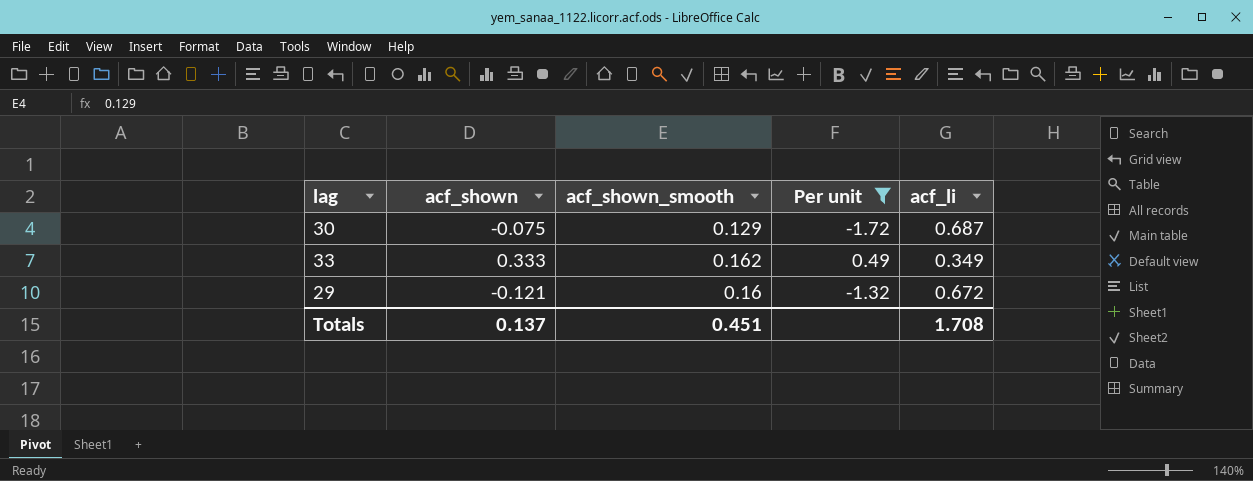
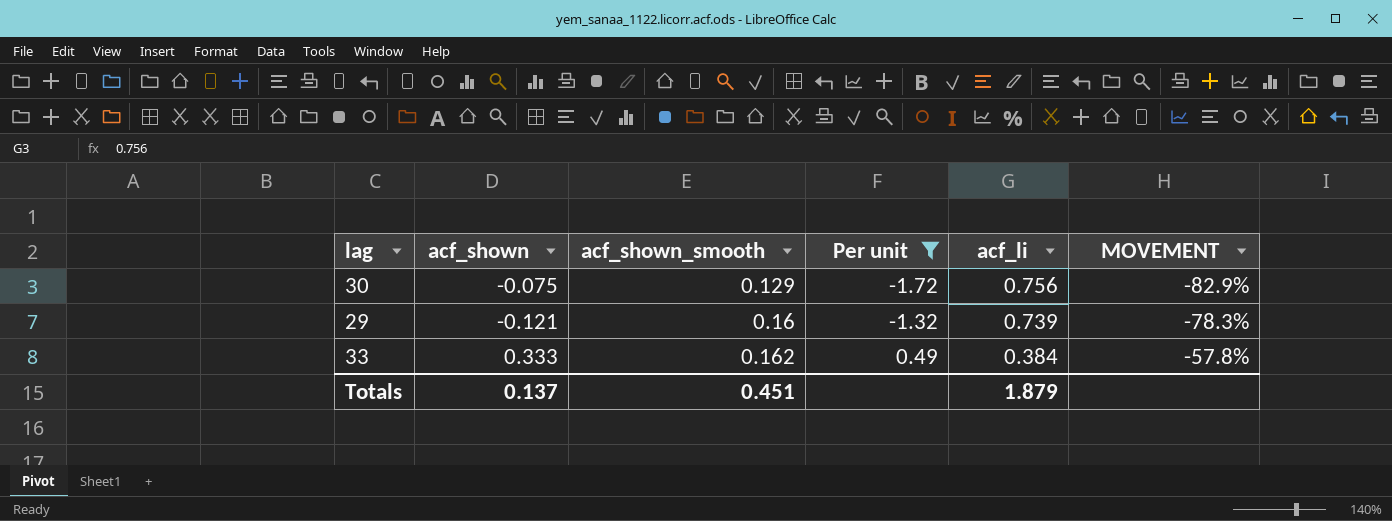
row order: none -> acf_shown_smooth ascending
column MOVEMENT | formula: none -> ([acf_shown_smooth] - [acf_li]) / [acf_li]
30 | acf_li: 0.687 -> 0.756
29 | acf_li: 0.672 -> 0.739
33 | acf_li: 0.349 -> 0.384
Totals | acf_li: 1.708 -> 1.879

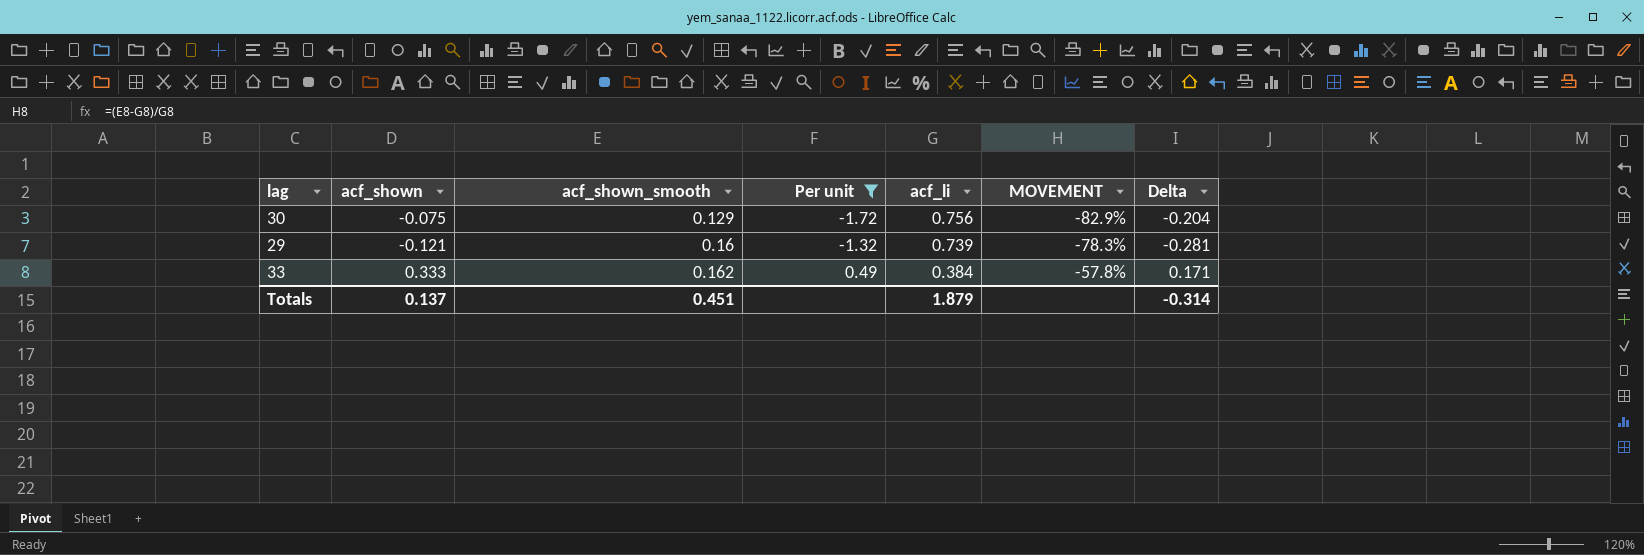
column Delta | formula: none -> [acf_shown] - [acf_shown_smooth]

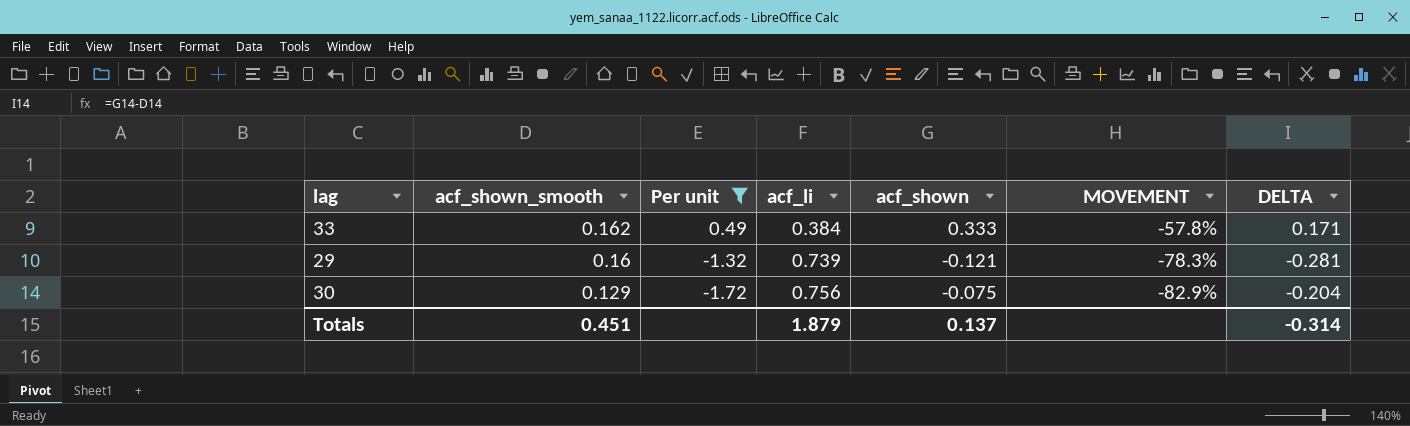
row order: acf_shown_smooth ascending -> acf_shown_smooth descending
column acf_shown | position: 2 -> 5
column name: Delta -> DELTA

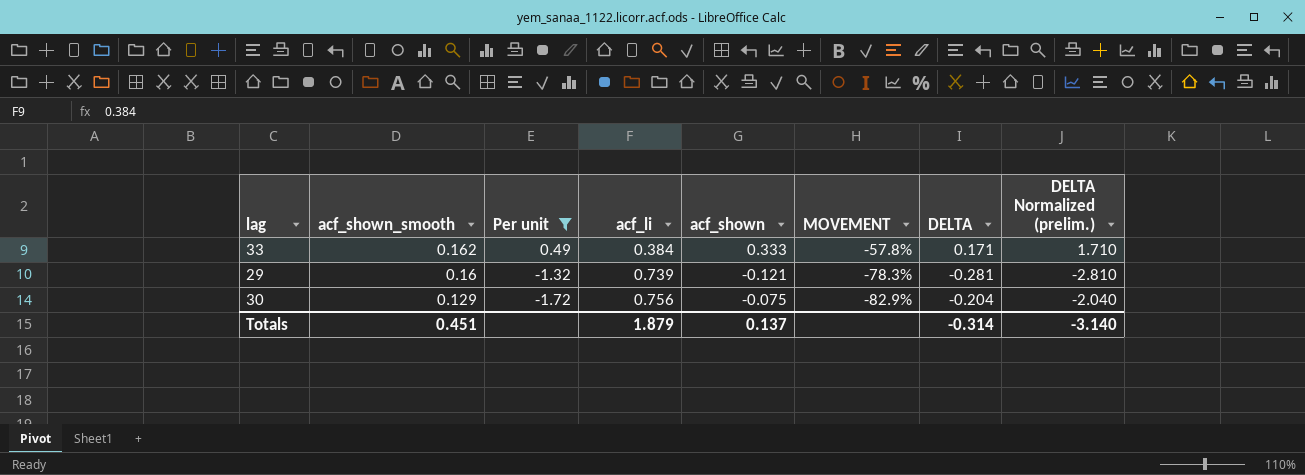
column DELTA Normalized (prelim.) | formula: none -> [DELTA] * 10

